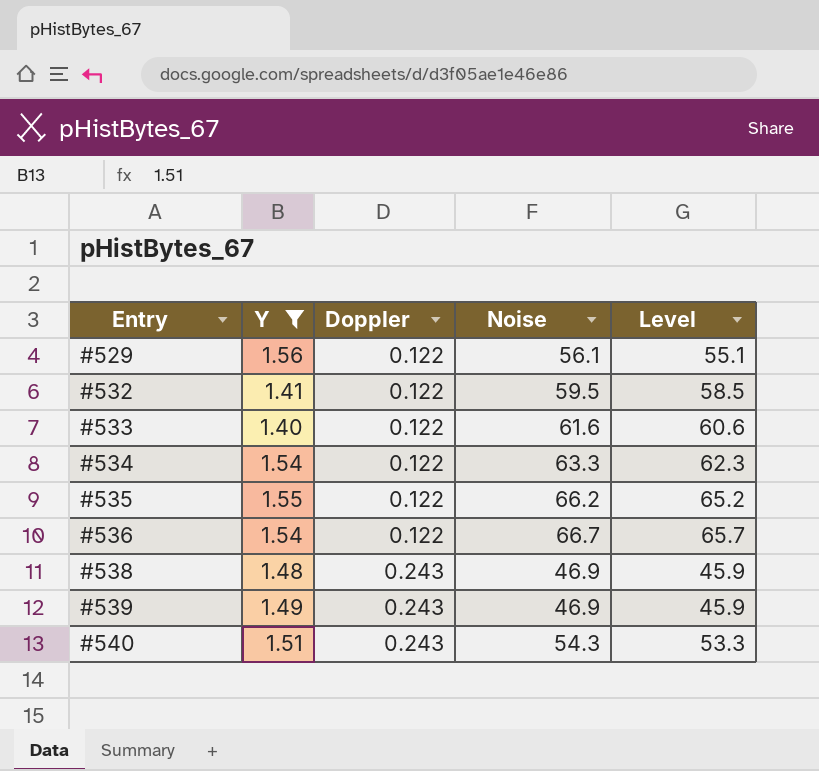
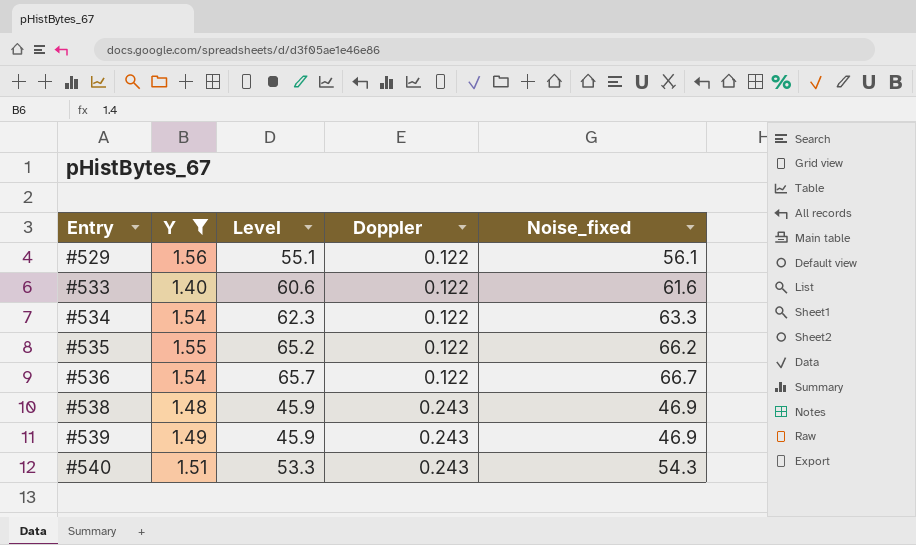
column Level | position: 5 -> 3
column name: Noise -> Noise_fixed
row #532: 1.41 | 0.122 | 59.5 | 58.5 -> none

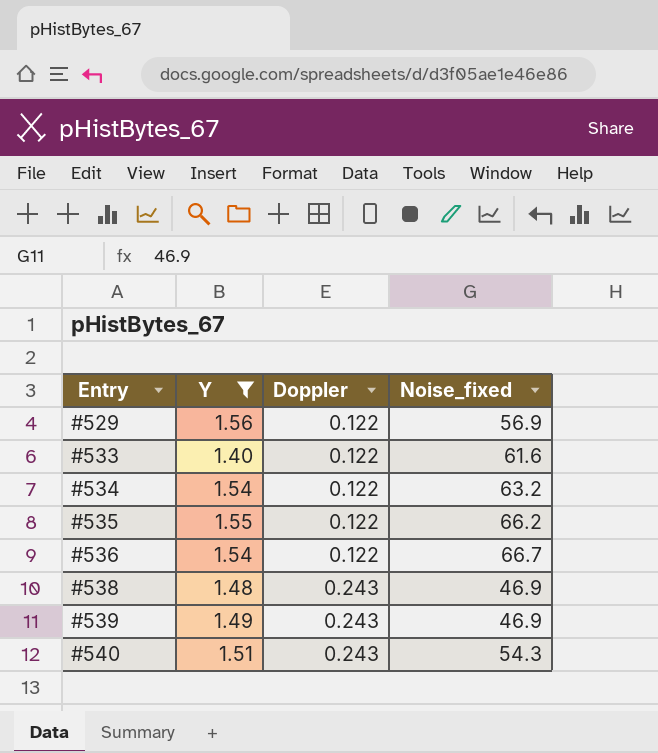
column Level | formula: [Noise_fixed] - 1 -> none
#529 | Noise_fixed: 56.1 -> 56.9
#534 | Noise_fixed: 63.3 -> 63.2

